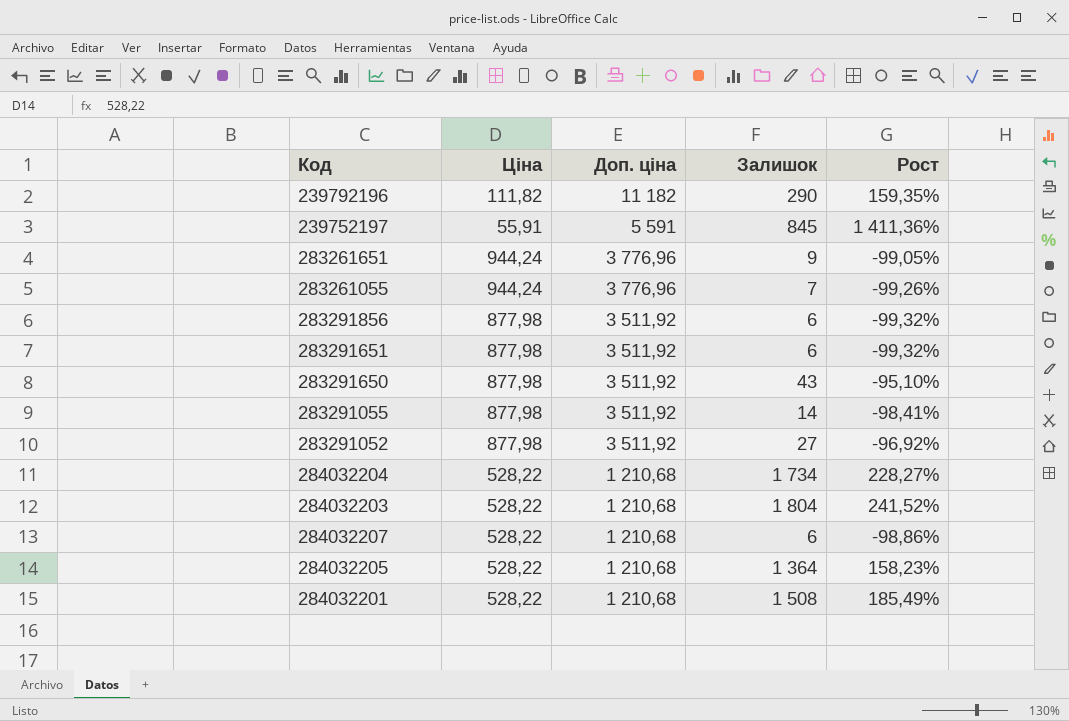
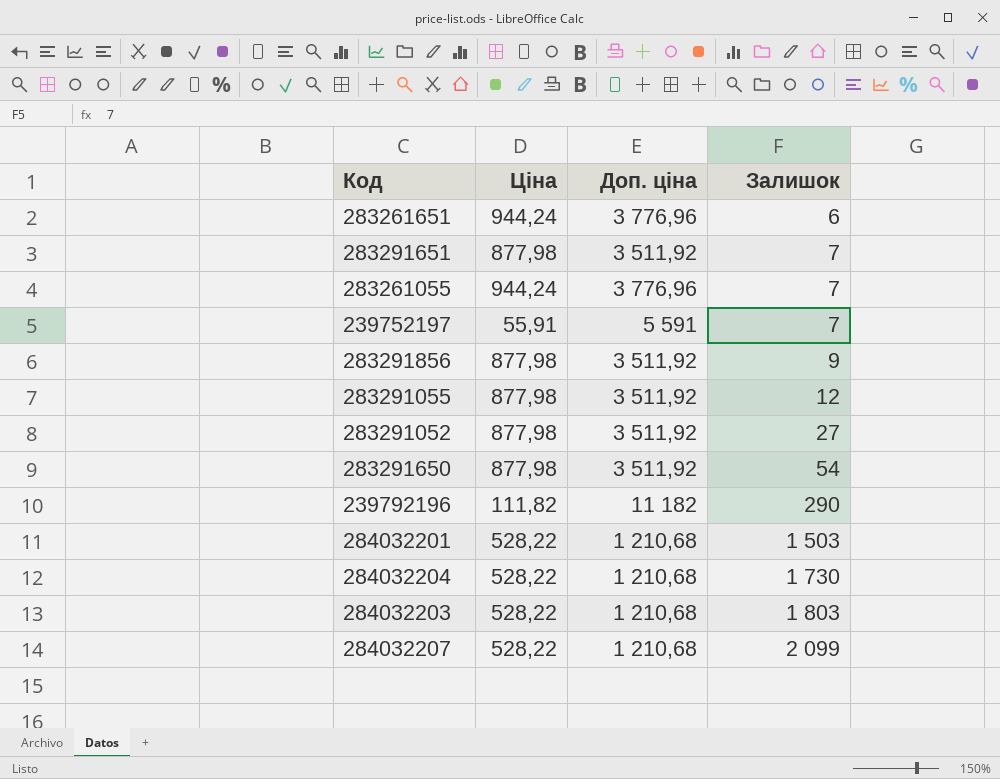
row order: Доп. ціна descending -> Залишок ascending
column Рост | formula: ([Залишок] - [Ціна]) / [Ціна] -> none
row 284032205: 528,22 | 1 210,68 | 1 364 | 158,23% -> none
283261651 | Залишок: 9 -> 6
283291651 | Залишок: 6 -> 7
239752197 | Залишок: 845 -> 7
283291856 | Залишок: 6 -> 9
283291055 | Залишок: 14 -> 12
283291650 | Залишок: 43 -> 54
284032201 | Залишок: 1 508 -> 1 503
284032204 | Залишок: 1 734 -> 1 730
284032203 | Залишок: 1 804 -> 1 803
284032207 | Залишок: 6 -> 2 099

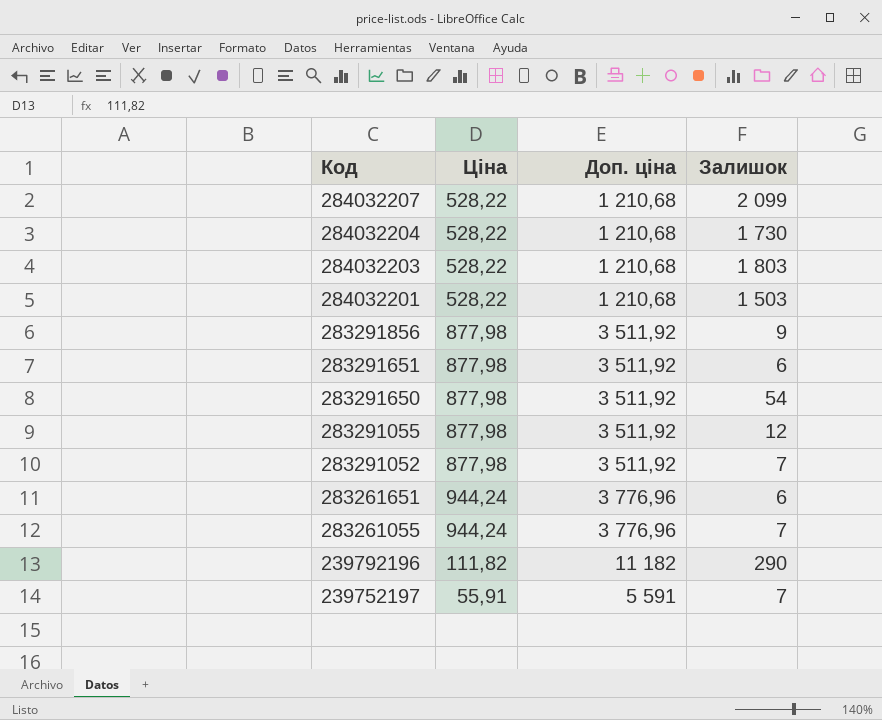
row order: Залишок ascending -> Код descending
283291651 | Залишок: 7 -> 6
283291052 | Залишок: 27 -> 7

